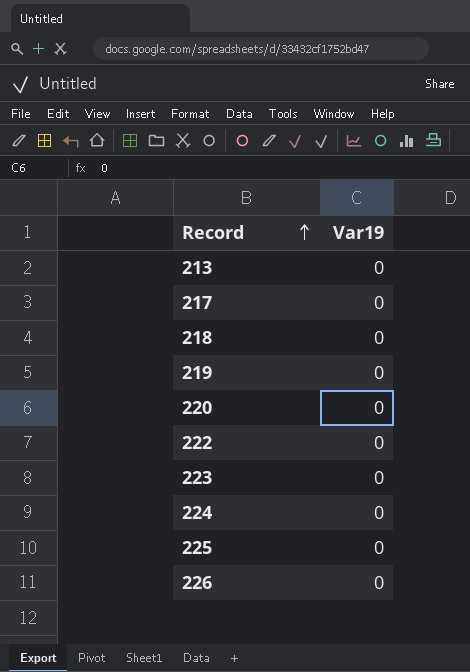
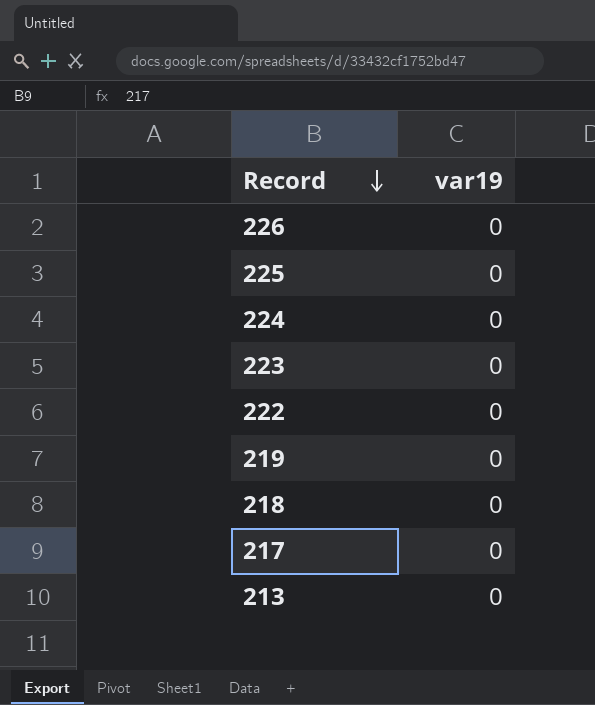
row order: Record ascending -> Record descending
column name: Var19 -> var19
row 220: 0 -> none

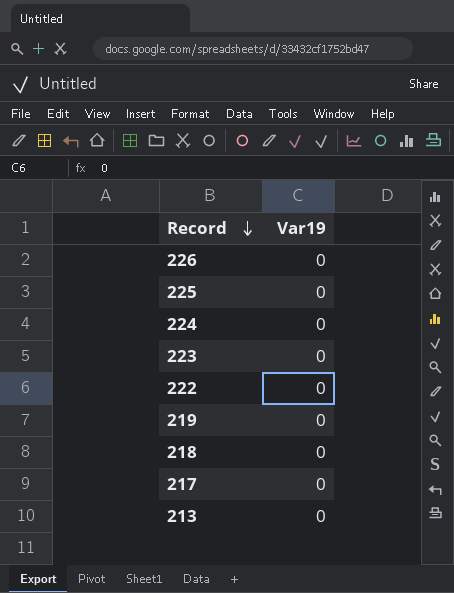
column name: var19 -> Var19

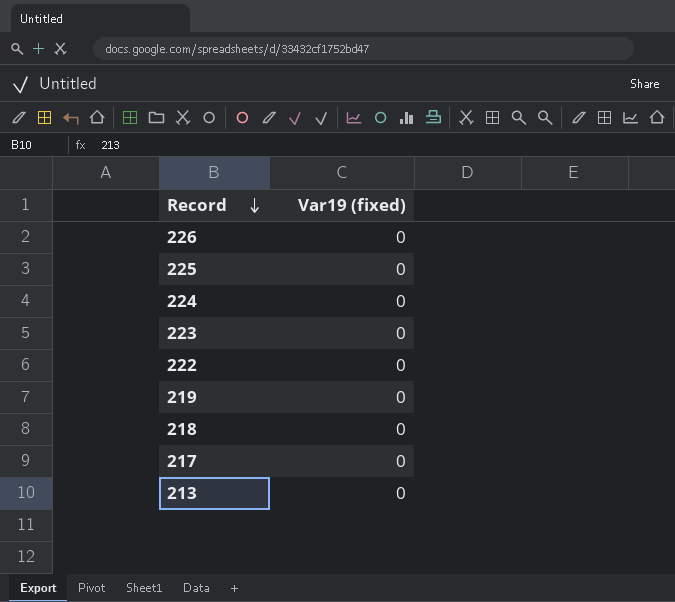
column name: Var19 -> Var19 (fixed)

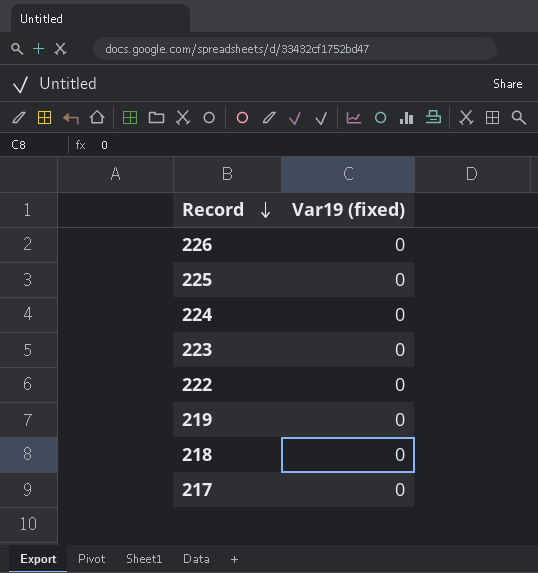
row 213: 0 -> none

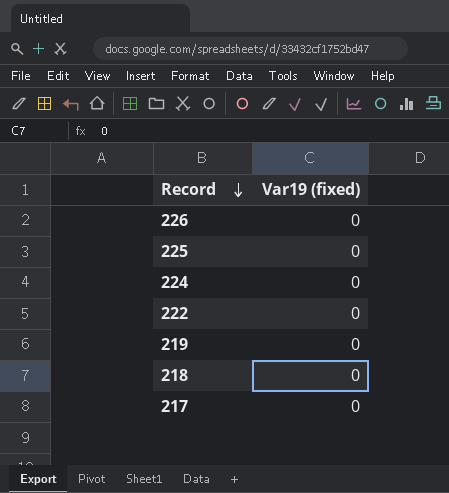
row 223: 0 -> none

